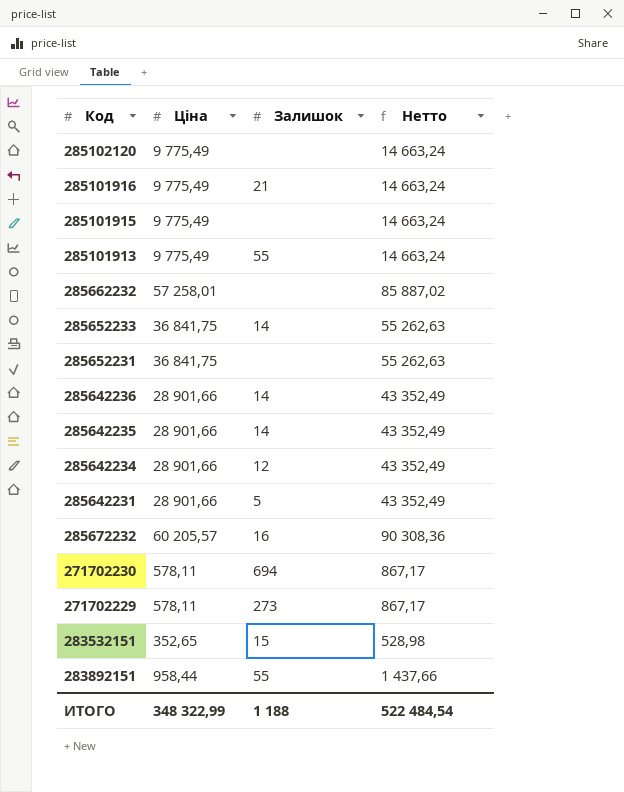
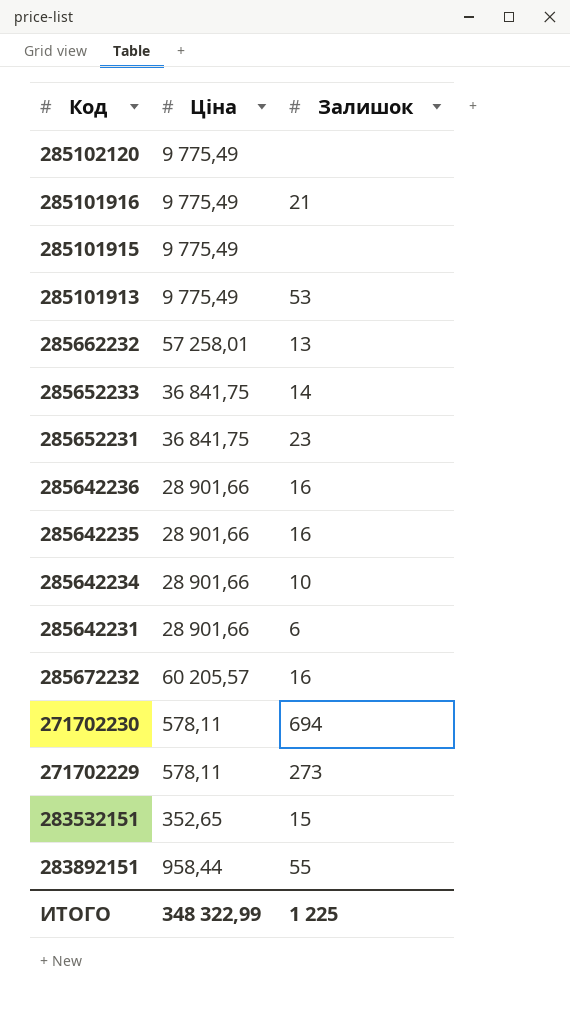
column Нетто | formula: [Ціна] * 1,5 -> none
285101913 | Залишок: 55 -> 53
285662232 | Залишок: none -> 13
285652231 | Залишок: none -> 23
285642236 | Залишок: 14 -> 16
285642235 | Залишок: 14 -> 16
285642234 | Залишок: 12 -> 10
285642231 | Залишок: 5 -> 6
ИТОГО | Залишок: 1 188 -> 1 225

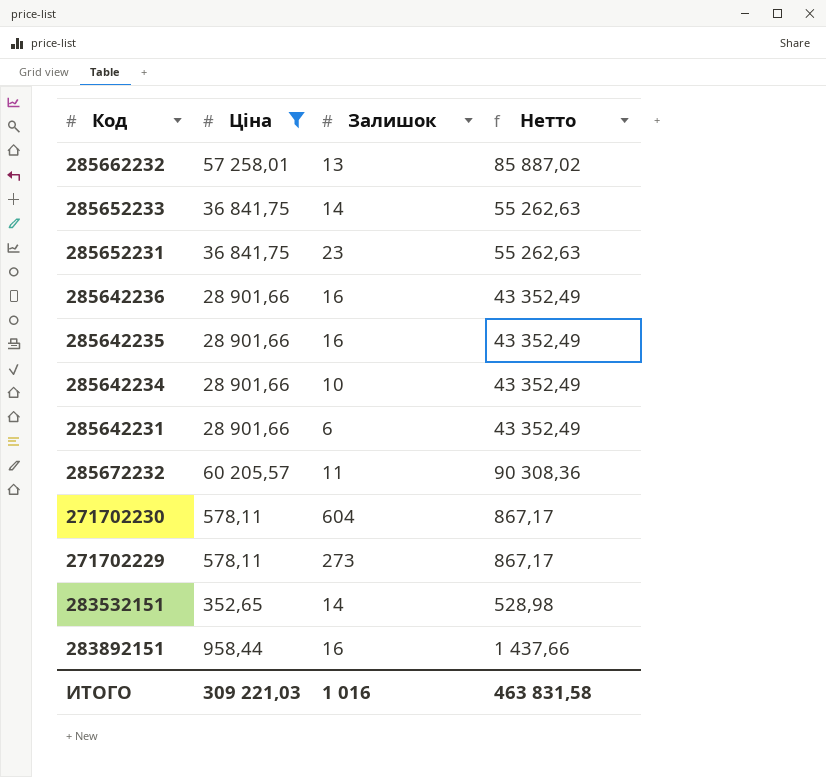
filter: none -> Ціна != 9 775,49
column Нетто | formula: none -> [Ціна] * 1,5
285672232 | Залишок: 16 -> 11
271702230 | Залишок: 694 -> 604
283532151 | Залишок: 15 -> 14
283892151 | Залишок: 55 -> 16
ИТОГО | Ціна: 348 322,99 -> 309 221,03
ИТОГО | Залишок: 1 225 -> 1 016

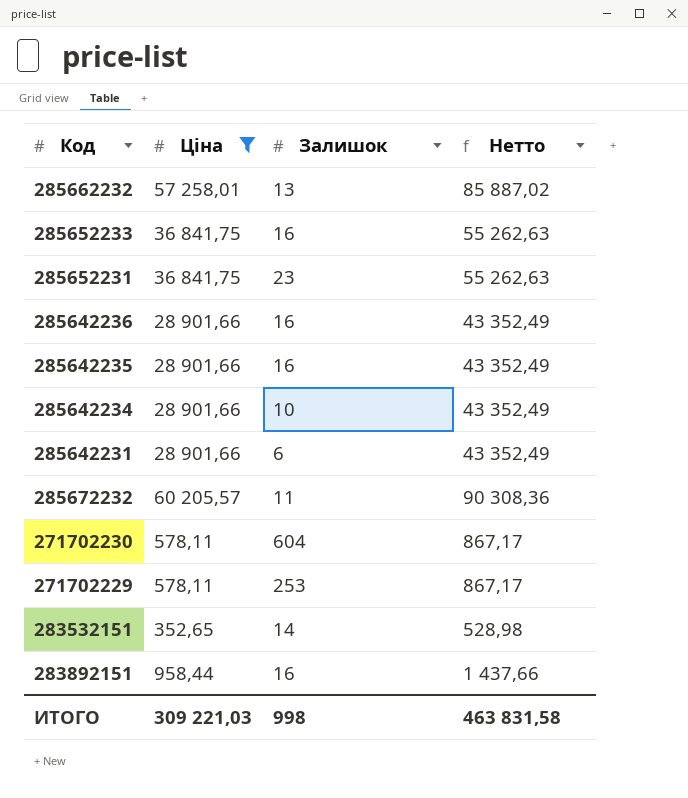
285652233 | Залишок: 14 -> 16
271702229 | Залишок: 273 -> 253
ИТОГО | Залишок: 1 016 -> 998

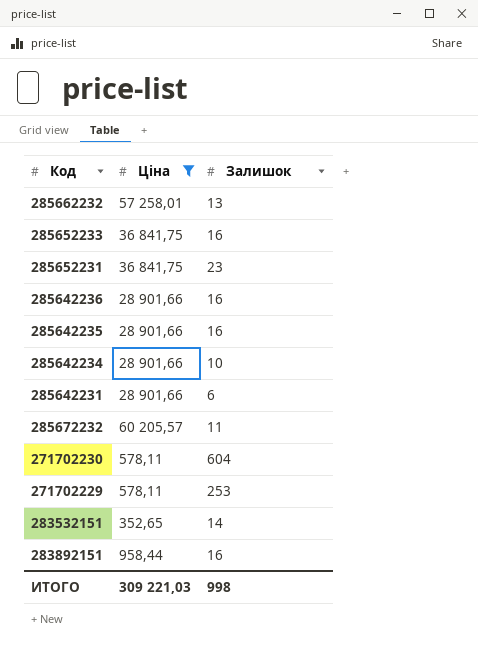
column Нетто | formula: [Ціна] * 1,5 -> none

